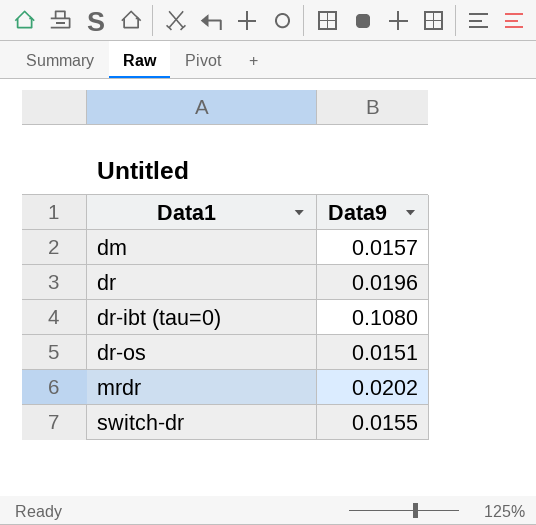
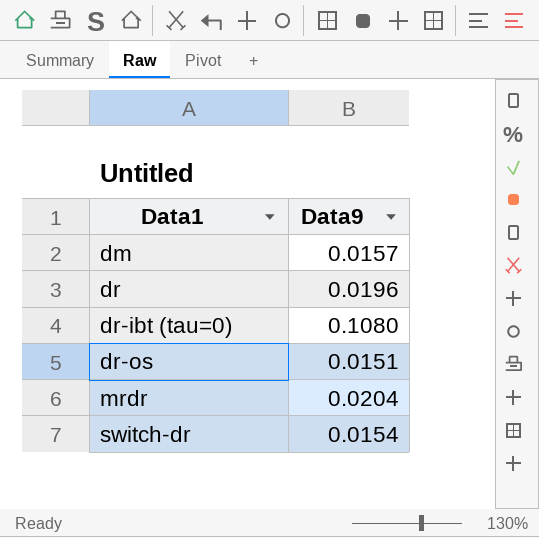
mrdr | Data9: 0.0202 -> 0.0204
switch-dr | Data9: 0.0155 -> 0.0154

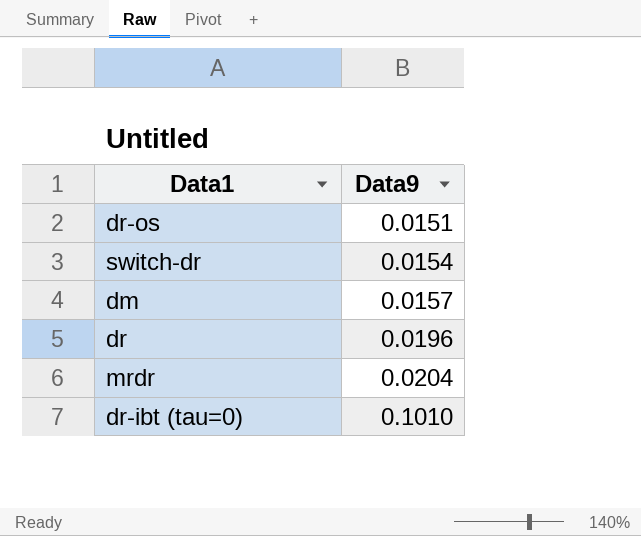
row order: Data1 ascending -> Data9 ascending
dr-ibt (tau=0) | Data9: 0.1080 -> 0.1010

